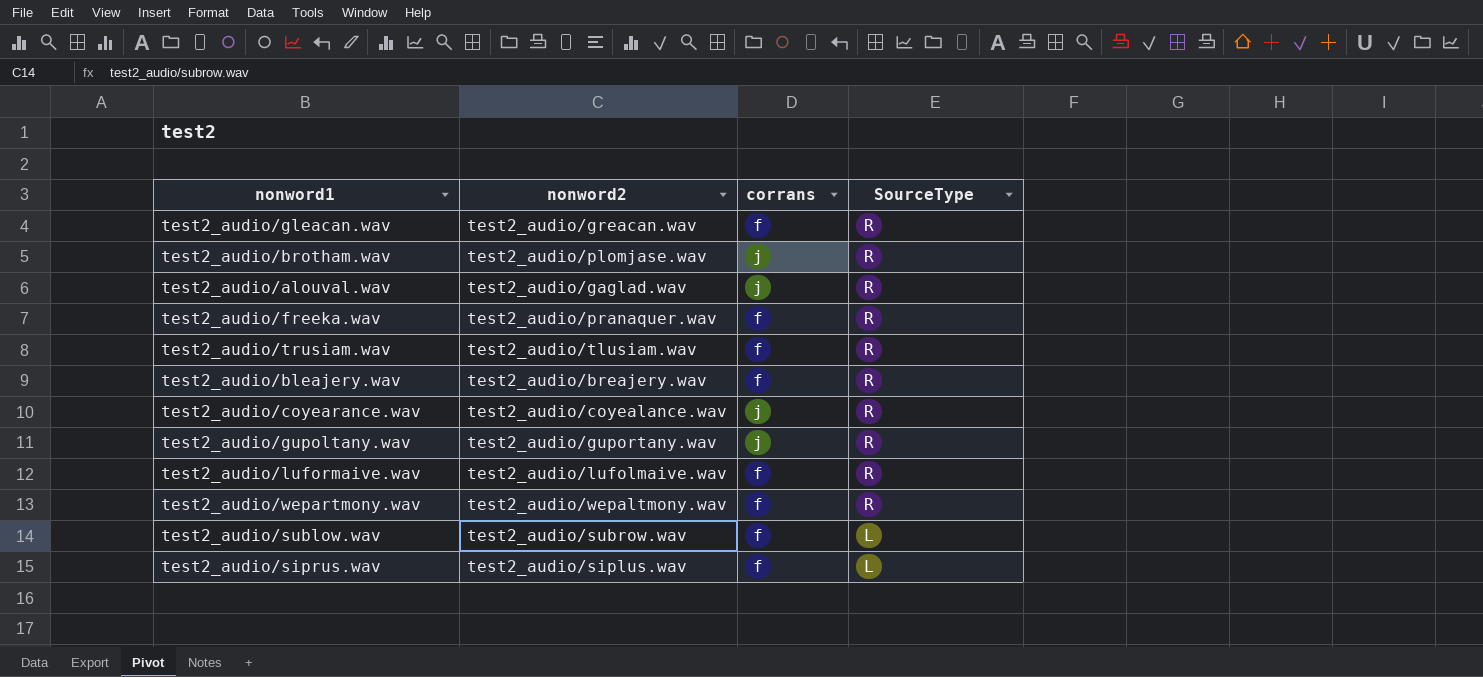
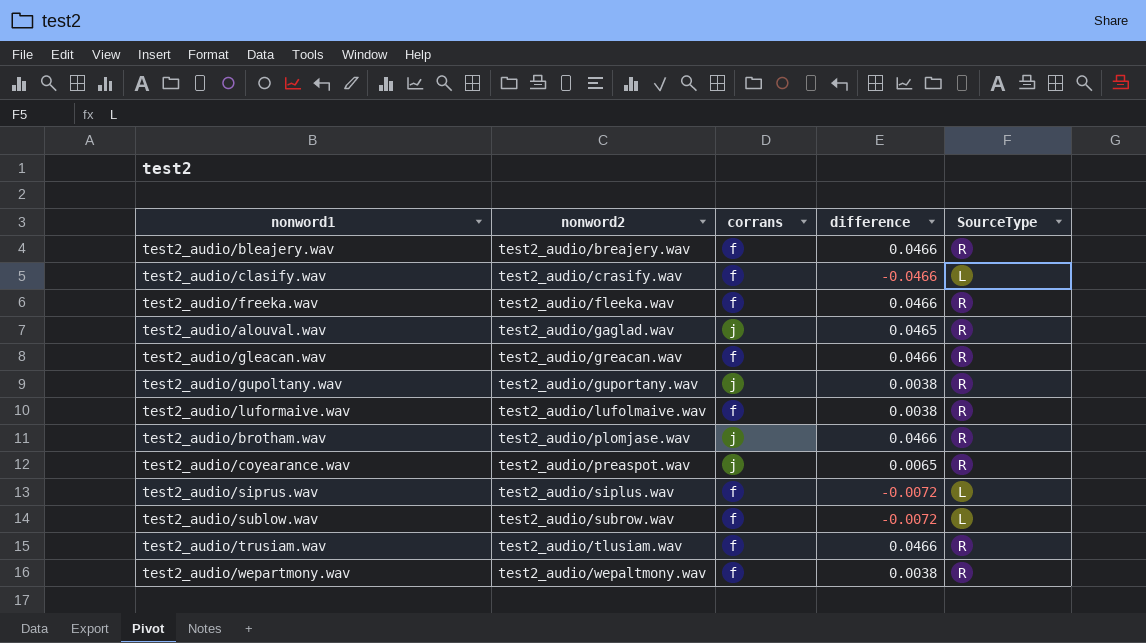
row order: SourceType descending -> nonword2 ascending
column difference | position: none -> 4
row test2_audio/clasify.wav: none -> test2_audio/crasify.wav | f | -0.0466 | L
test2_audio/freeka.wav | nonword2: test2_audio/pranaquer.wav -> test2_audio/fleeka.wav
test2_audio/coyearance.wav | nonword2: test2_audio/coyealance.wav -> test2_audio/preaspot.wav

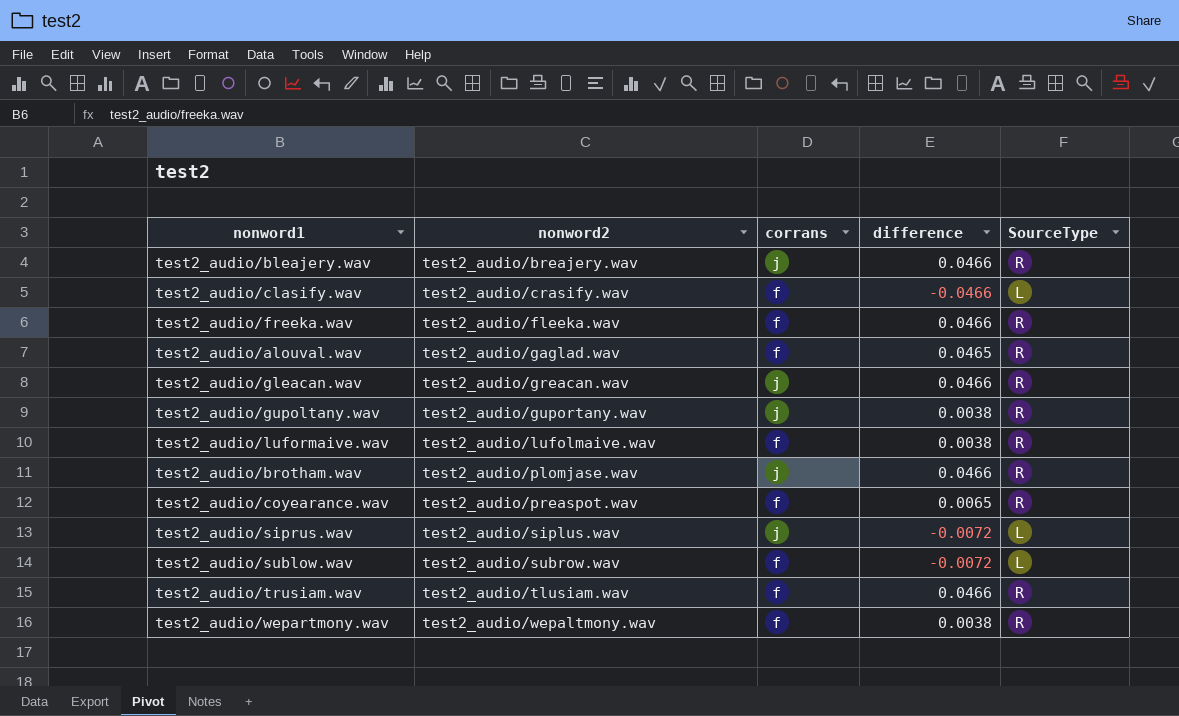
test2_audio/bleajery.wav | corrans: f -> j
test2_audio/alouval.wav | corrans: j -> f
test2_audio/gleacan.wav | corrans: f -> j
test2_audio/coyearance.wav | corrans: j -> f
test2_audio/siprus.wav | corrans: f -> j

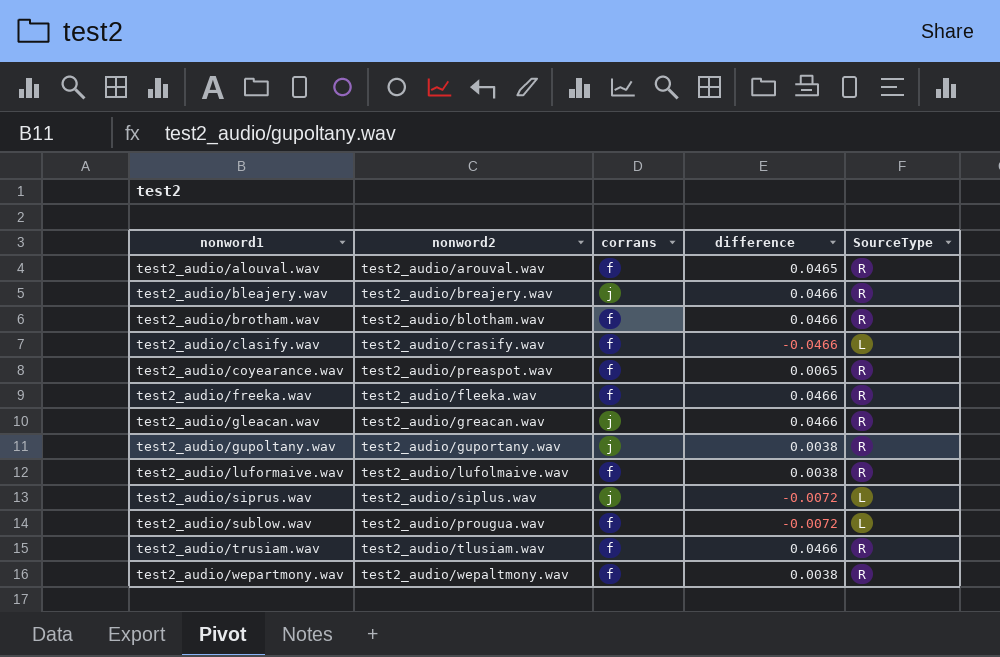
row order: nonword2 ascending -> nonword1 ascending
test2_audio/alouval.wav | nonword2: test2_audio/gaglad.wav -> test2_audio/arouval.wav
test2_audio/brotham.wav | nonword2: test2_audio/plomjase.wav -> test2_audio/blotham.wav
test2_audio/brotham.wav | corrans: j -> f
test2_audio/sublow.wav | nonword2: test2_audio/subrow.wav -> test2_audio/prougua.wav

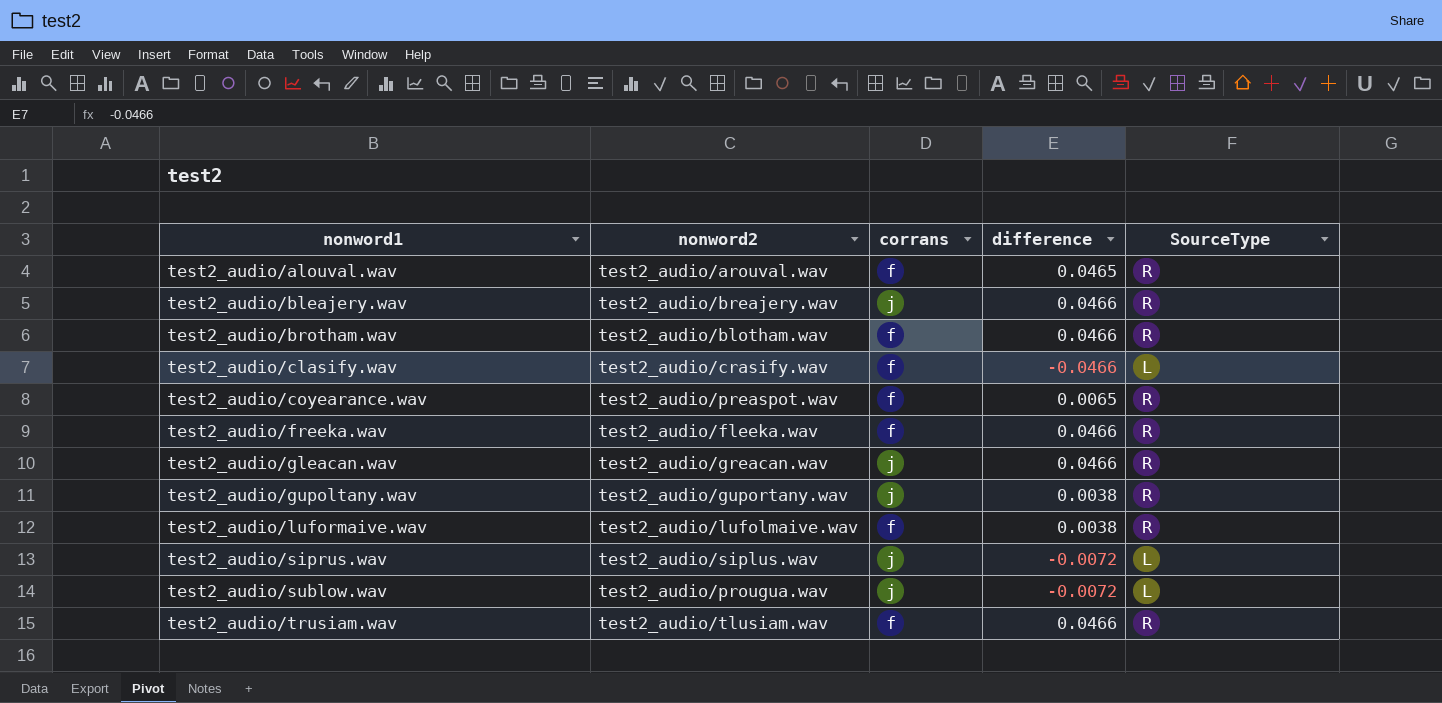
row test2_audio/wepartmony.wav: test2_audio/wepaltmony.wav | f | 0.0038 | R -> none
test2_audio/sublow.wav | corrans: f -> j

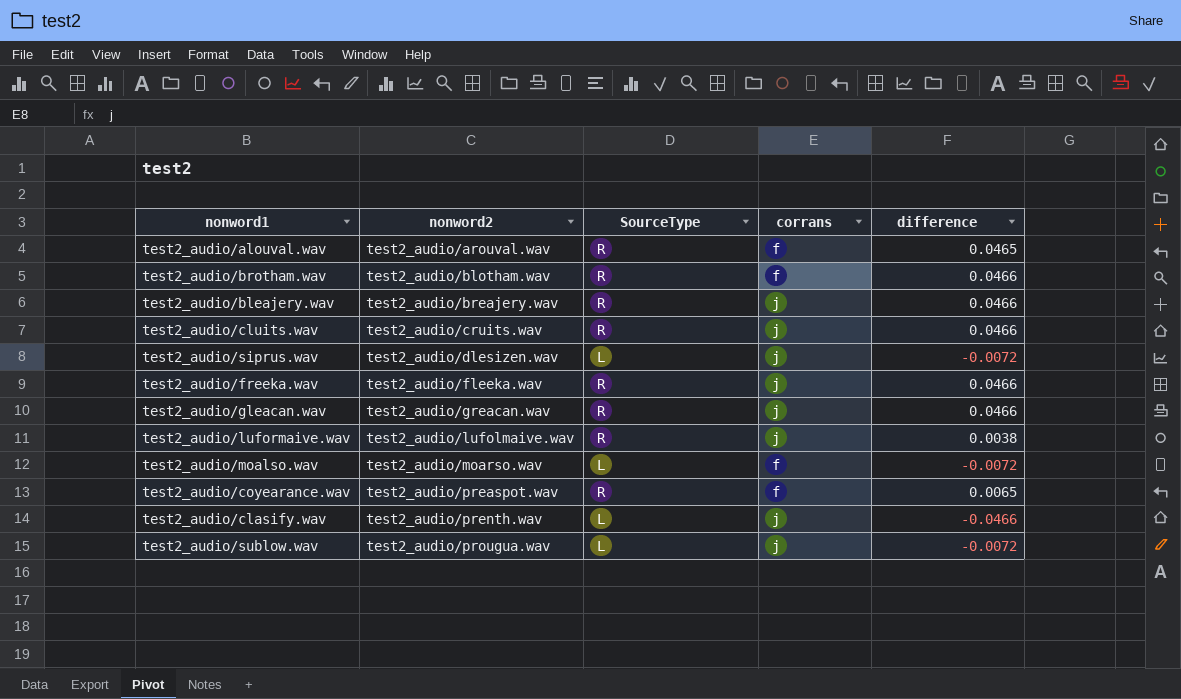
row order: nonword1 ascending -> nonword2 ascending
column SourceType | position: 5 -> 3
row test2_audio/gupoltany.wav: test2_audio/guportany.wav | j | 0.0038 | R -> none
row test2_audio/trusiam.wav: test2_audio/tlusiam.wav | f | 0.0466 | R -> none
row test2_audio/cluits.wav: none -> test2_audio/cruits.wav | R | j | 0.0466
test2_audio/siprus.wav | nonword2: test2_audio/siplus.wav -> test2_audio/dlesizen.wav
test2_audio/freeka.wav | corrans: f -> j
test2_audio/luformaive.wav | corrans: f -> j
row test2_audio/moalso.wav: none -> test2_audio/moarso.wav | L | f | -0.0072
test2_audio/clasify.wav | nonword2: test2_audio/crasify.wav -> test2_audio/prenth.wav
test2_audio/clasify.wav | corrans: f -> j

